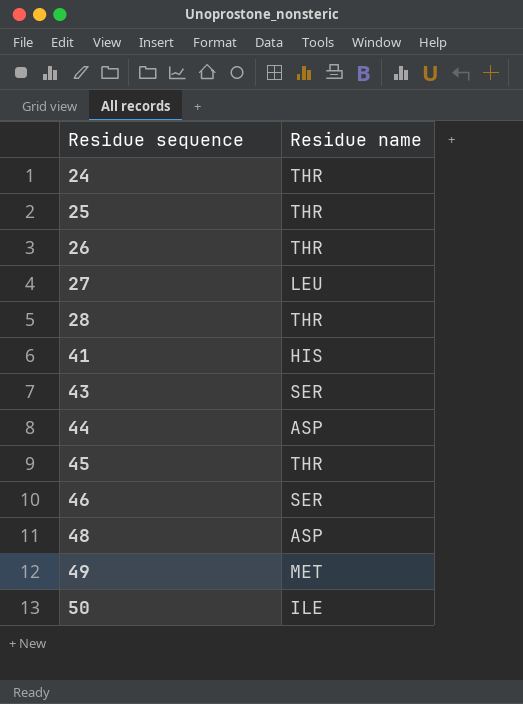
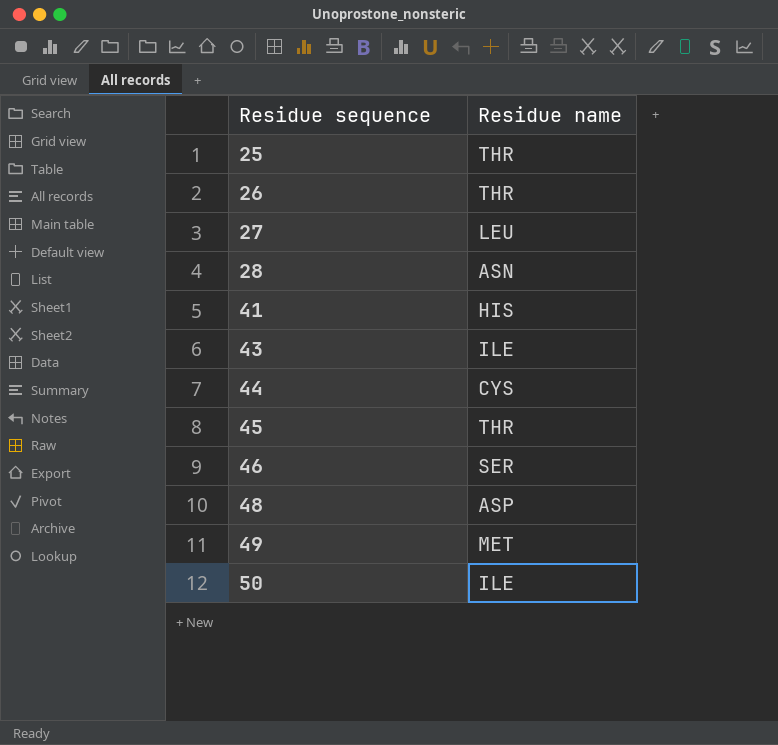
row 24: THR -> none
28 | Residue name: THR -> ASN
43 | Residue name: SER -> ILE
44 | Residue name: ASP -> CYS

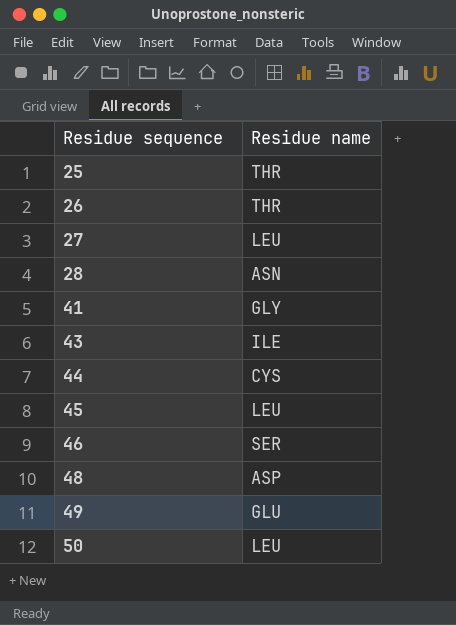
41 | Residue name: HIS -> GLY
45 | Residue name: THR -> LEU
49 | Residue name: MET -> GLU
50 | Residue name: ILE -> LEU

